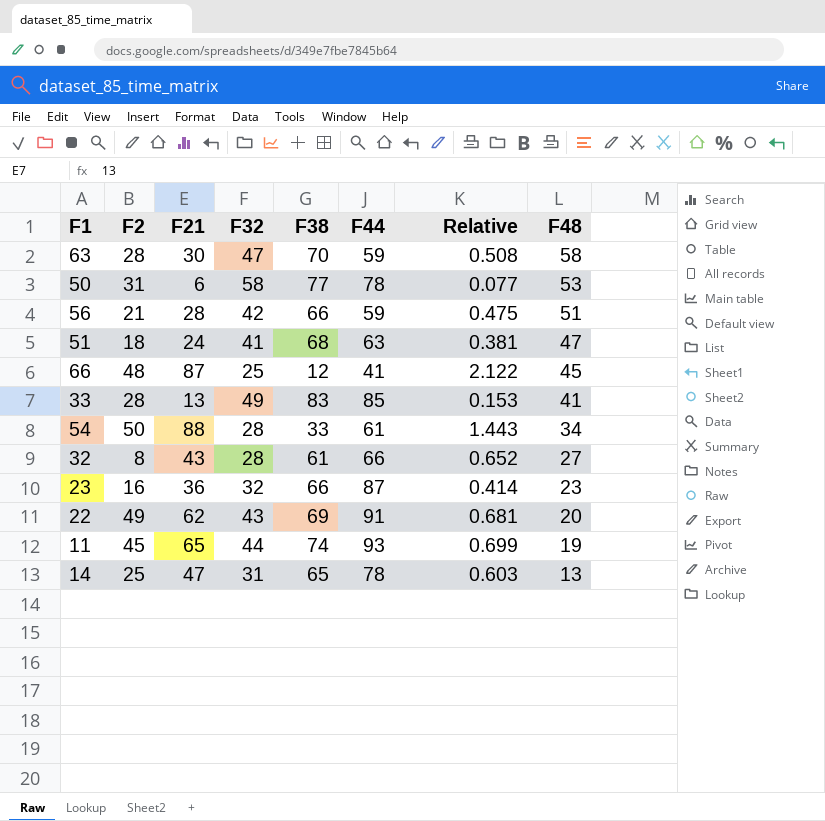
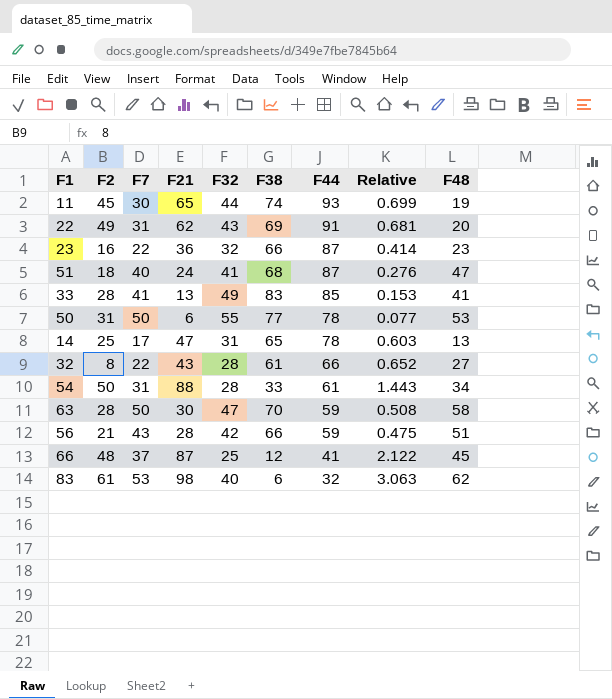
row order: F48 descending -> F44 descending
column F7 | position: none -> 3
51 | F44: 63 -> 87
51 | Relative: 0.381 -> 0.276
50 | F32: 58 -> 55
row 83: none -> 61 | 53 | 98 | 40 | 6 | 32 | 3.063 | 62

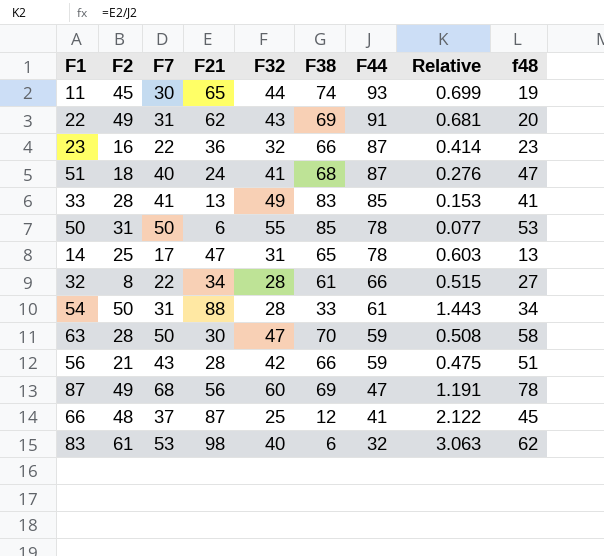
column name: F48 -> f48
50 | F38: 77 -> 85
32 | F21: 43 -> 34
32 | Relative: 0.652 -> 0.515
row 87: none -> 49 | 68 | 56 | 60 | 69 | 47 | 1.191 | 78

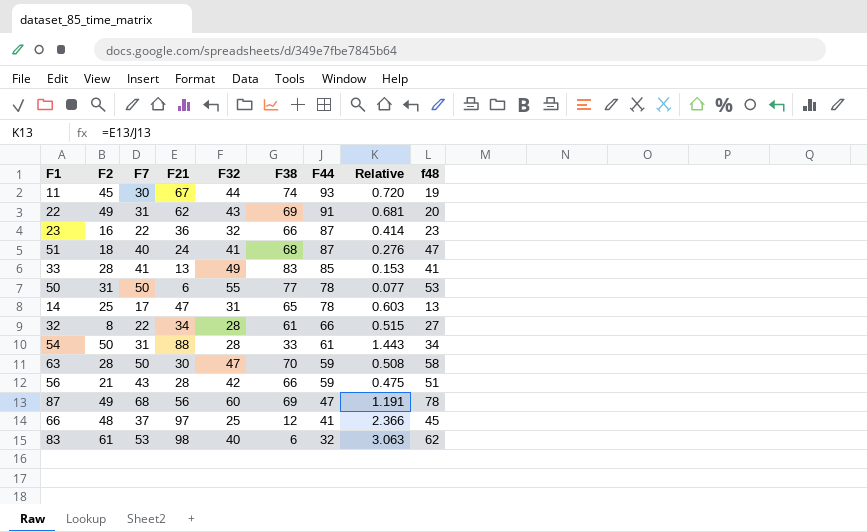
11 | F21: 65 -> 67
11 | Relative: 0.699 -> 0.720
50 | F38: 85 -> 77
66 | F21: 87 -> 97
66 | Relative: 2.122 -> 2.366

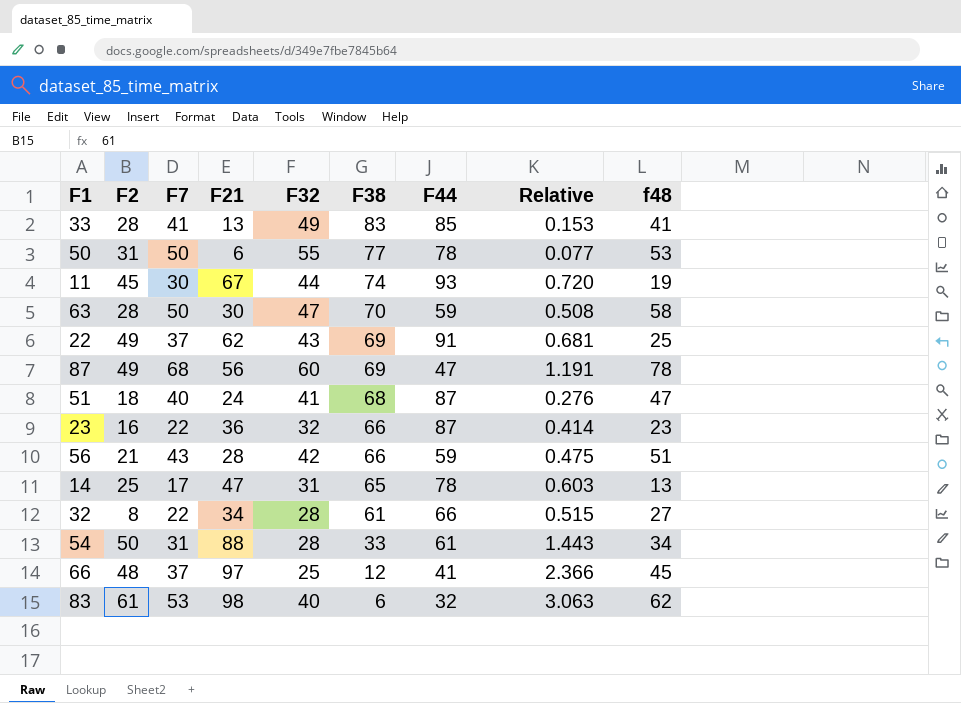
row order: F44 descending -> F38 descending
22 | F7: 31 -> 37
22 | f48: 20 -> 25

